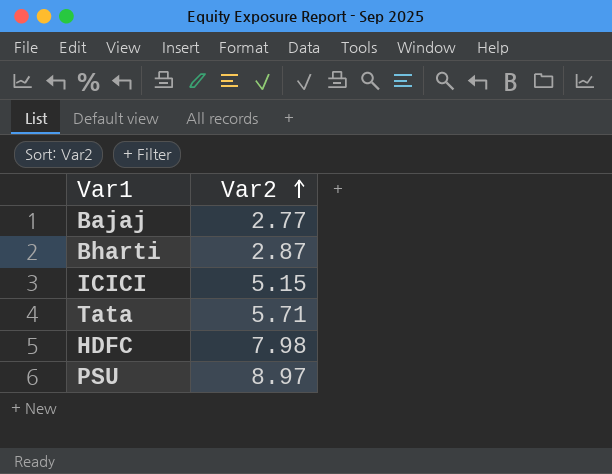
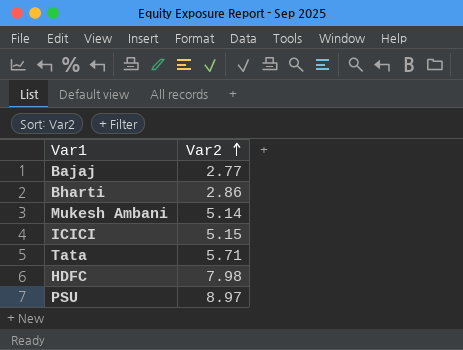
Bharti | Var2: 2.87 -> 2.86
row Mukesh Ambani: none -> 5.14

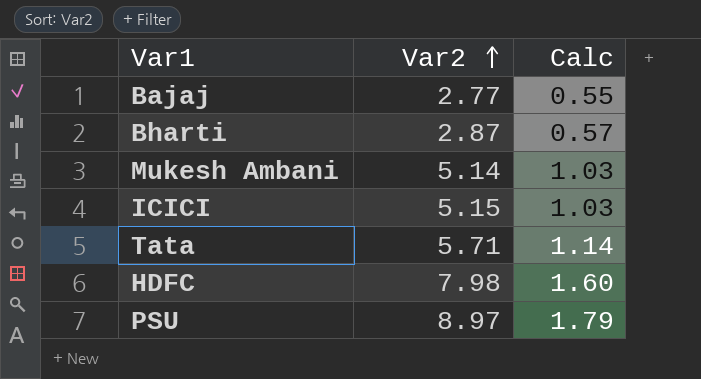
column Calc | formula: none -> [Var2] * 0.2
Bharti | Var2: 2.86 -> 2.87

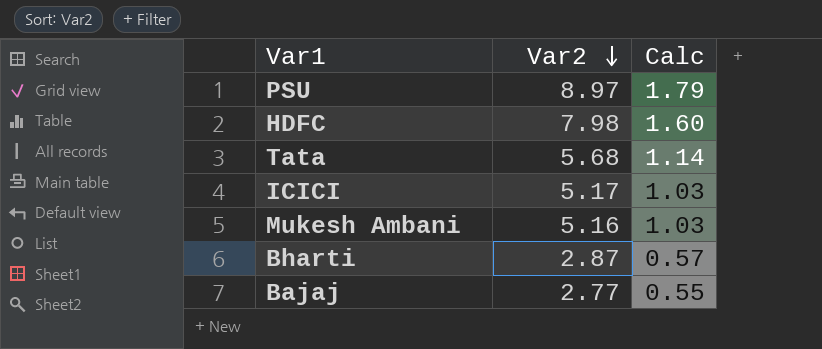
row order: Var2 ascending -> Var2 descending
Tata | Var2: 5.71 -> 5.68
ICICI | Var2: 5.15 -> 5.17
Mukesh Ambani | Var2: 5.14 -> 5.16

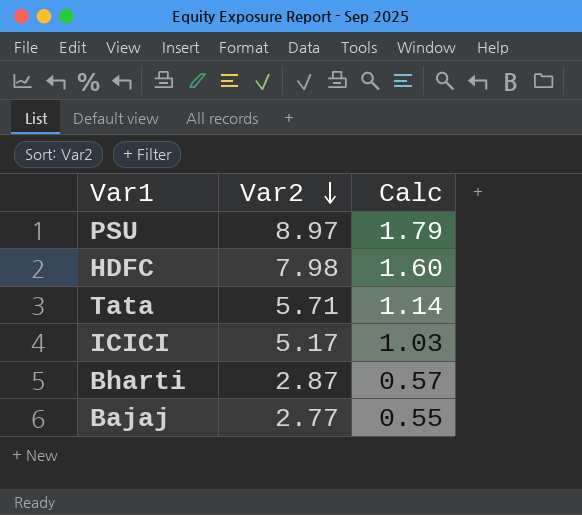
row Mukesh Ambani: 5.16 | 1.03 -> none
Tata | Var2: 5.68 -> 5.71

